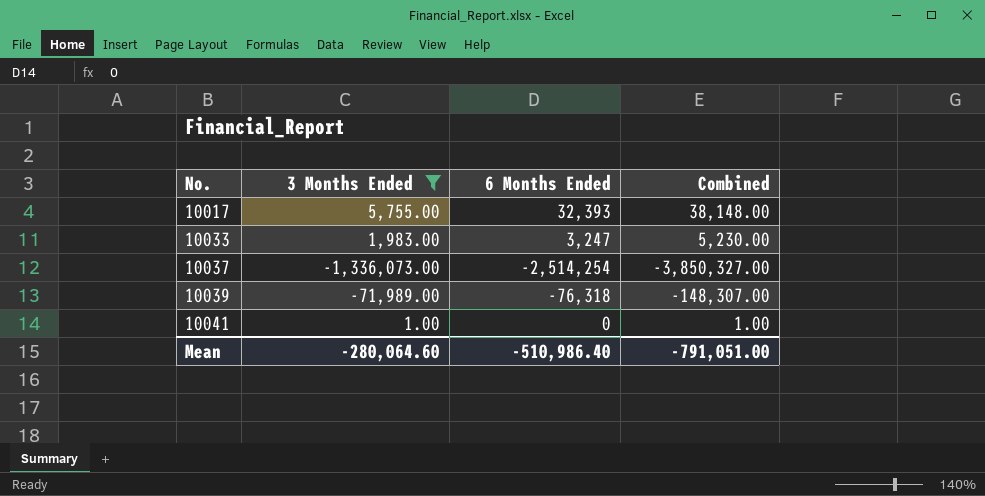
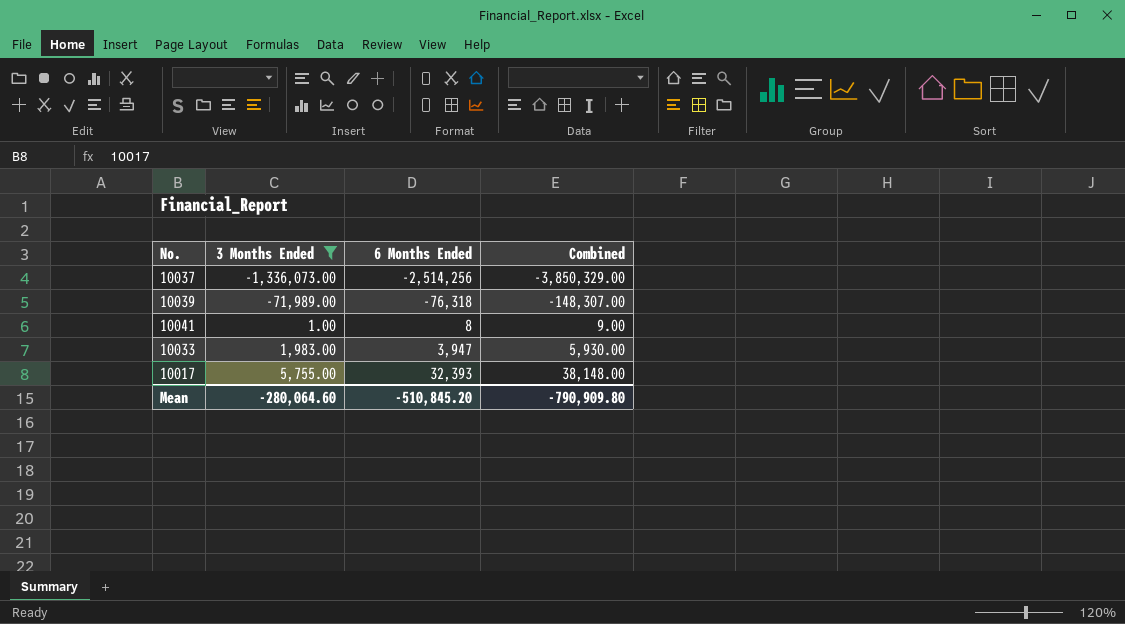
row order: No. ascending -> 3 Months Ended ascending
10037 | 6 Months Ended: -2,514,254 -> -2,514,256
10037 | Combined: -3,850,327.00 -> -3,850,329.00
10041 | 6 Months Ended: 0 -> 8
10041 | Combined: 1.00 -> 9.00
10033 | 6 Months Ended: 3,247 -> 3,947
10033 | Combined: 5,230.00 -> 5,930.00
Mean | 6 Months Ended: -510,986.40 -> -510,845.20
Mean | Combined: -791,051.00 -> -790,909.80

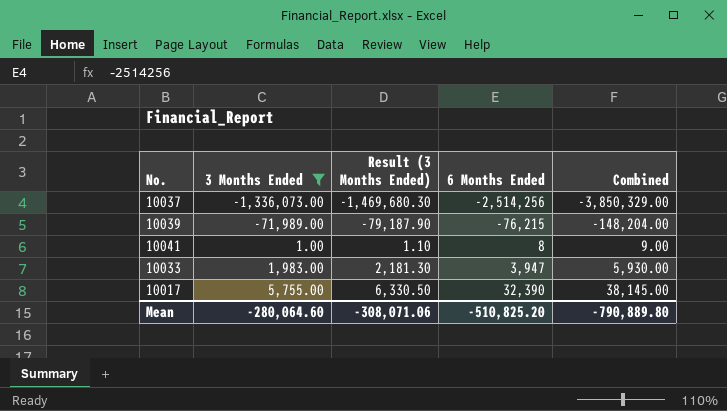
column Result (3 Months Ended) | formula: none -> [3 Months Ended] * 1.1
10039 | 6 Months Ended: -76,318 -> -76,215
10039 | Combined: -148,307.00 -> -148,204.00
10017 | 6 Months Ended: 32,393 -> 32,390
10017 | Combined: 38,148.00 -> 38,145.00
Mean | 6 Months Ended: -510,845.20 -> -510,825.20
Mean | Combined: -790,909.80 -> -790,889.80

